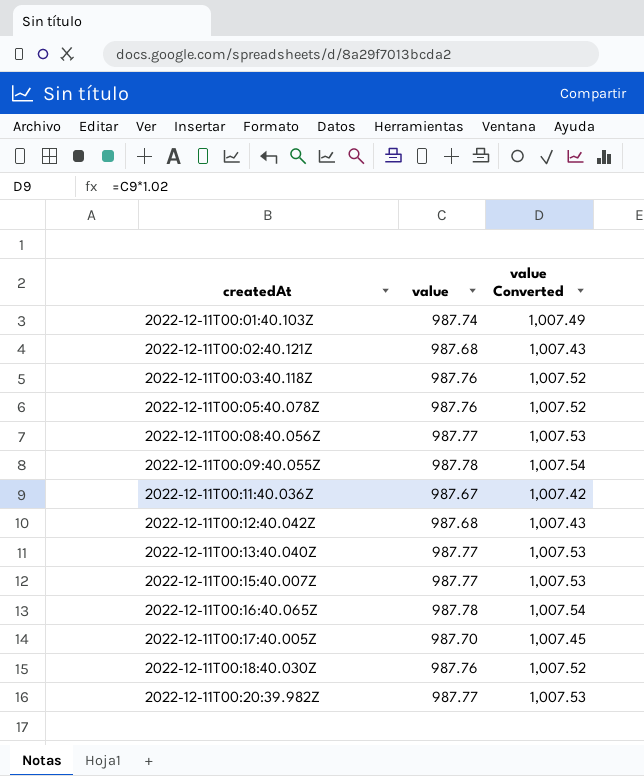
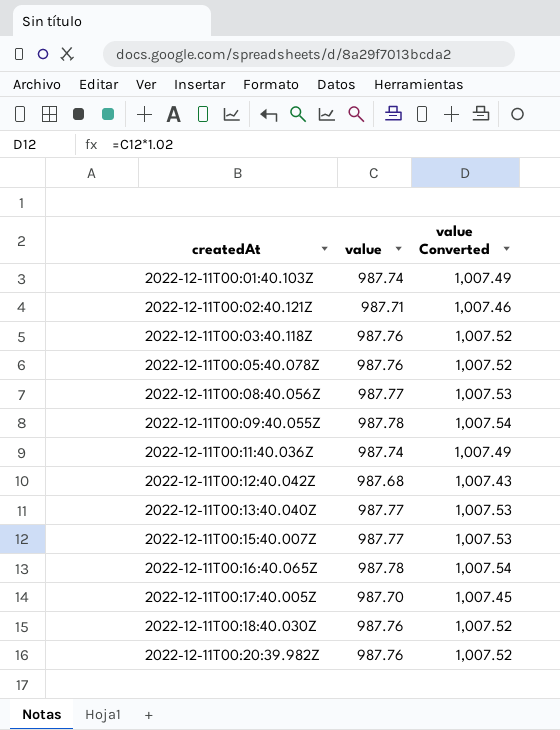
2022-12-11T00:02:40.121Z | value: 987.68 -> 987.71
2022-12-11T00:02:40.121Z | value Converted: 1,007.43 -> 1,007.46
2022-12-11T00:11:40.036Z | value: 987.67 -> 987.74
2022-12-11T00:11:40.036Z | value Converted: 1,007.42 -> 1,007.49
2022-12-11T00:20:39.982Z | value: 987.77 -> 987.76
2022-12-11T00:20:39.982Z | value Converted: 1,007.53 -> 1,007.52

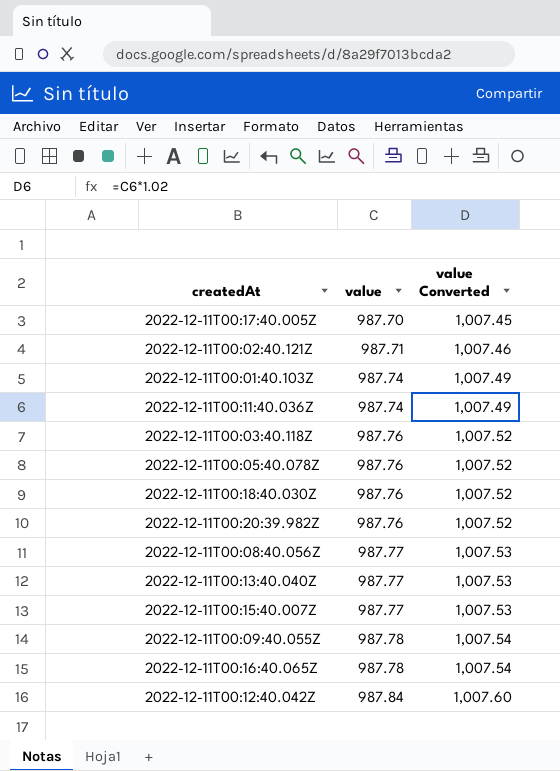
row order: createdAt ascending -> value ascending
2022-12-11T00:12:40.042Z | value: 987.68 -> 987.84
2022-12-11T00:12:40.042Z | value Converted: 1,007.43 -> 1,007.60

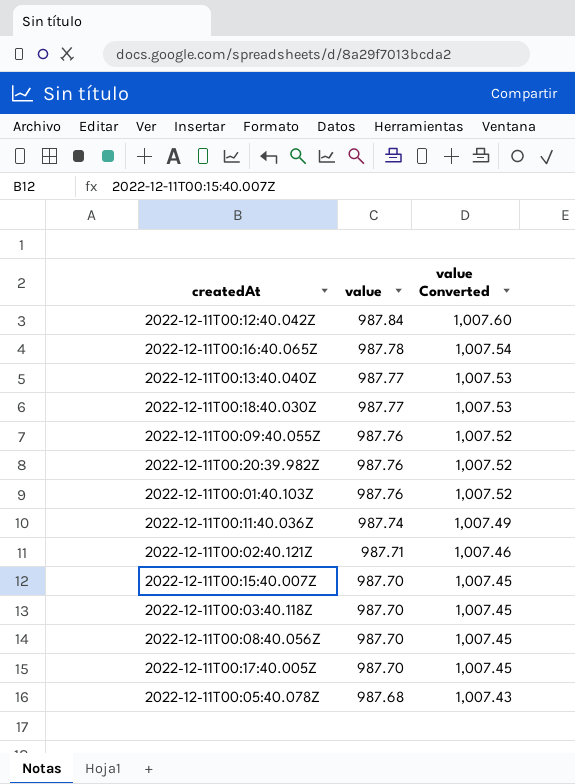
row order: value ascending -> value descending
2022-12-11T00:18:40.030Z | value: 987.76 -> 987.77
2022-12-11T00:18:40.030Z | value Converted: 1,007.52 -> 1,007.53
2022-12-11T00:09:40.055Z | value: 987.78 -> 987.76
2022-12-11T00:09:40.055Z | value Converted: 1,007.54 -> 1,007.52
2022-12-11T00:01:40.103Z | value: 987.74 -> 987.76
2022-12-11T00:01:40.103Z | value Converted: 1,007.49 -> 1,007.52
2022-12-11T00:15:40.007Z | value: 987.77 -> 987.70
2022-12-11T00:15:40.007Z | value Converted: 1,007.53 -> 1,007.45
2022-12-11T00:03:40.118Z | value: 987.76 -> 987.70
2022-12-11T00:03:40.118Z | value Converted: 1,007.52 -> 1,007.45
2022-12-11T00:08:40.056Z | value: 987.77 -> 987.70
2022-12-11T00:08:40.056Z | value Converted: 1,007.53 -> 1,007.45
2022-12-11T00:05:40.078Z | value: 987.76 -> 987.68
2022-12-11T00:05:40.078Z | value Converted: 1,007.52 -> 1,007.43

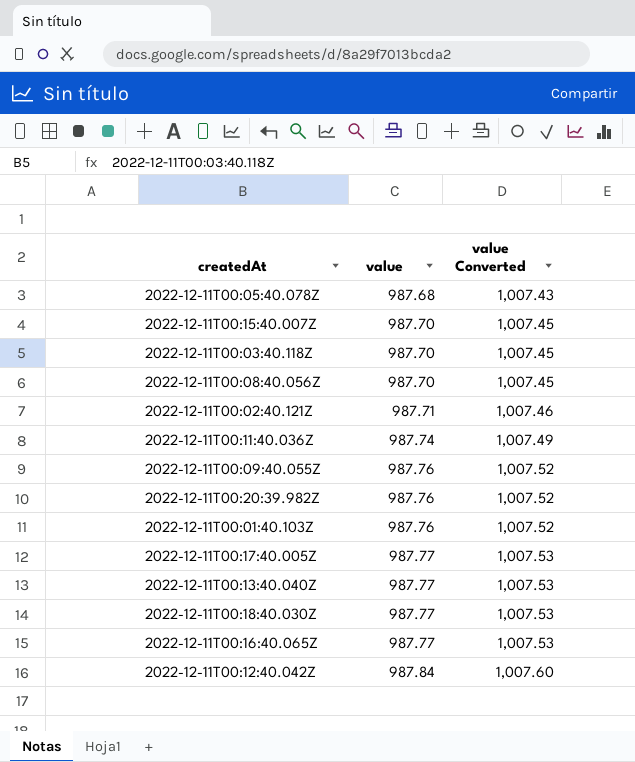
row order: value descending -> value ascending
2022-12-11T00:17:40.005Z | value: 987.70 -> 987.77
2022-12-11T00:17:40.005Z | value Converted: 1,007.45 -> 1,007.53
2022-12-11T00:16:40.065Z | value: 987.78 -> 987.77
2022-12-11T00:16:40.065Z | value Converted: 1,007.54 -> 1,007.53

